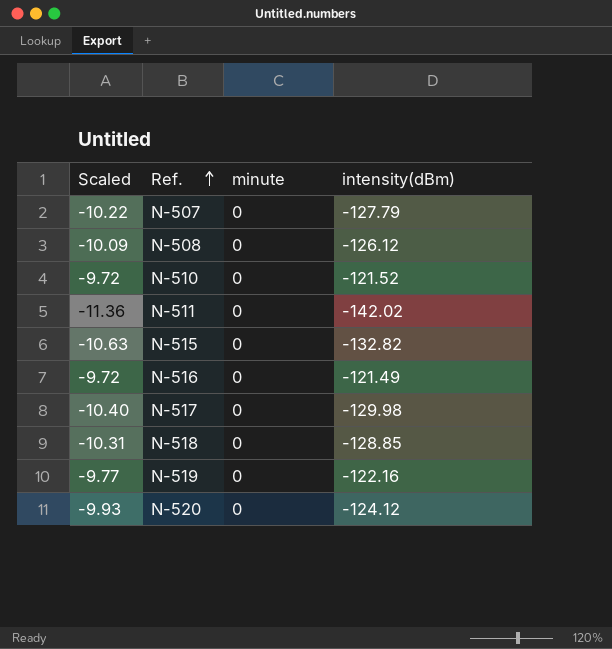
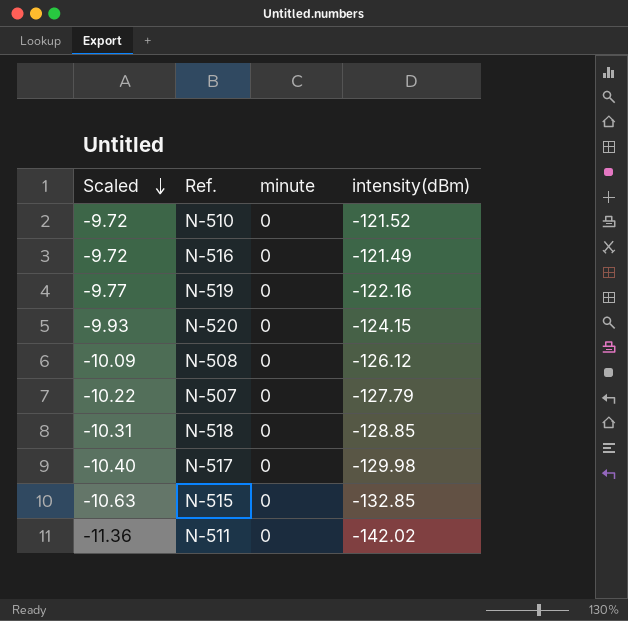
row order: Ref. ascending -> Scaled descending
N-520 | intensity(dBm): -124.12 -> -124.15
N-515 | intensity(dBm): -132.82 -> -132.85

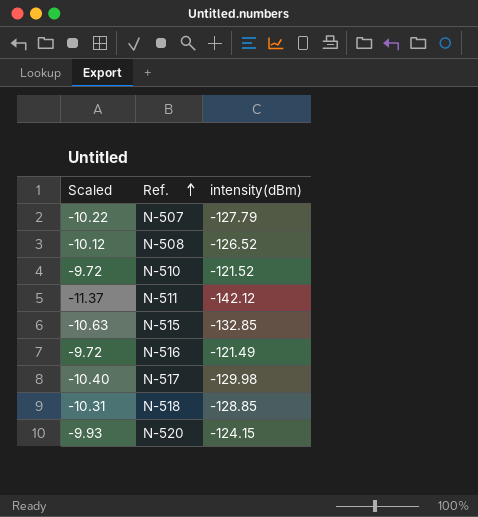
row order: Scaled descending -> Ref. ascending
column minute | position: 3 -> none
row N-519: -9.77 | 0 | -122.16 -> none
N-508 | Scaled: -10.09 -> -10.12
N-508 | intensity(dBm): -126.12 -> -126.52
N-511 | Scaled: -11.36 -> -11.37
N-511 | intensity(dBm): -142.02 -> -142.12

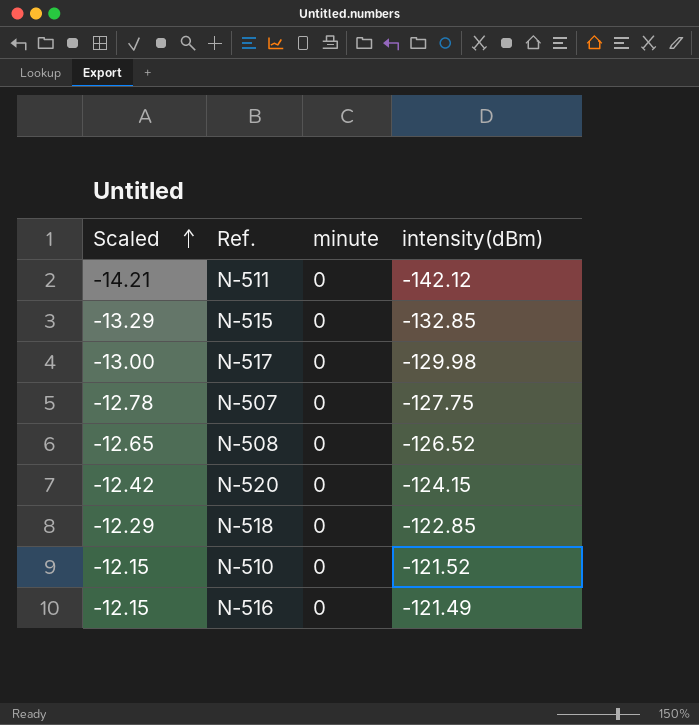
row order: Ref. ascending -> Scaled ascending
column Scaled | formula: [intensity(dBm)] * 0.08 -> [intensity(dBm)] * 0.1
column minute | position: none -> 3
N-507 | intensity(dBm): -127.79 -> -127.75
N-518 | intensity(dBm): -128.85 -> -122.85

